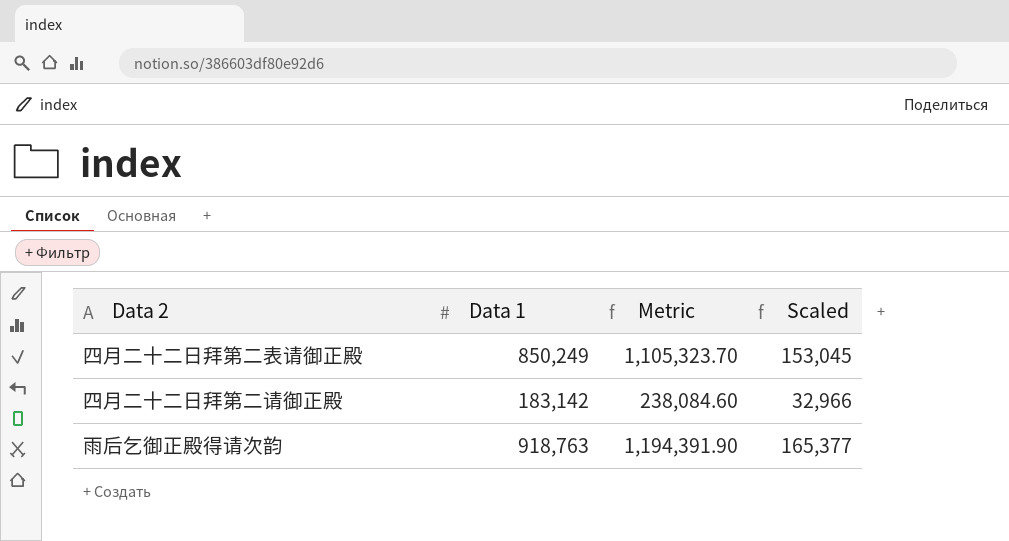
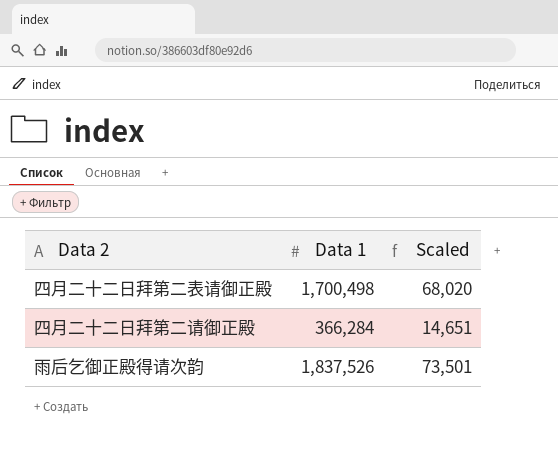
column Metric | formula: [Data 1] * 1.3 -> none
column Scaled | formula: [Data 1] * 0.18 -> [Data 1] * 0.04
四月二十二日拜第二表请御正殿 | Data 1: 850,249 -> 1,700,498
四月二十二日拜第二请御正殿 | Data 1: 183,142 -> 366,284
雨后乞御正殿得请次韵 | Data 1: 918,763 -> 1,837,526

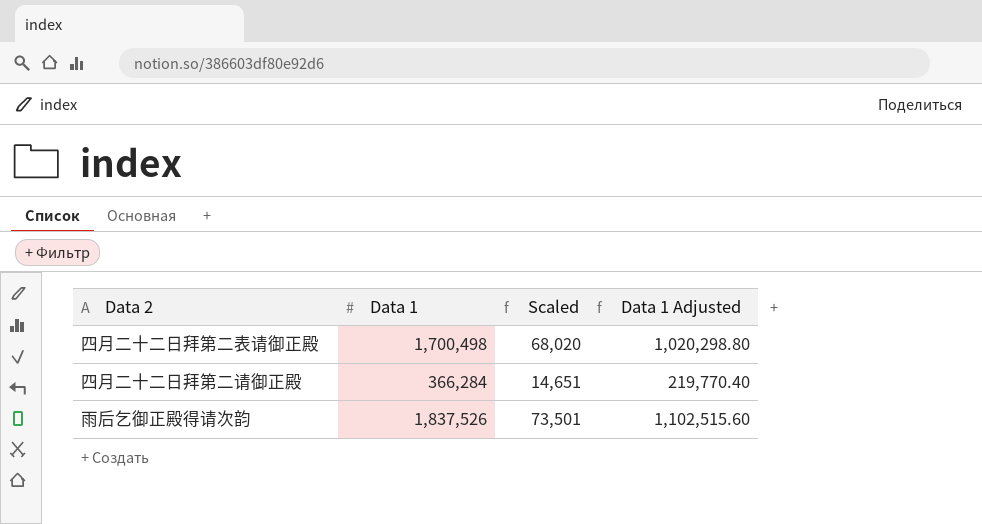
column Data 1 Adjusted | formula: none -> [Data 1] * 0.6

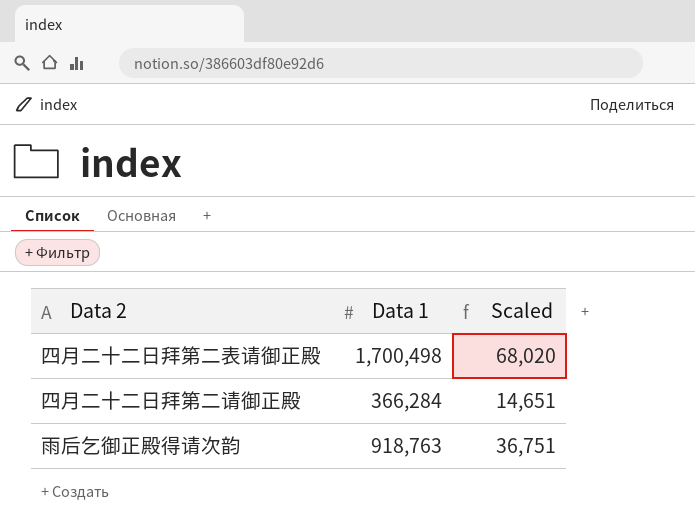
column Data 1 Adjusted | formula: [Data 1] * 0.6 -> none
雨后乞御正殿得请次韵 | Data 1: 1,837,526 -> 918,763
雨后乞御正殿得请次韵 | Scaled: 73,501 -> 36,751

